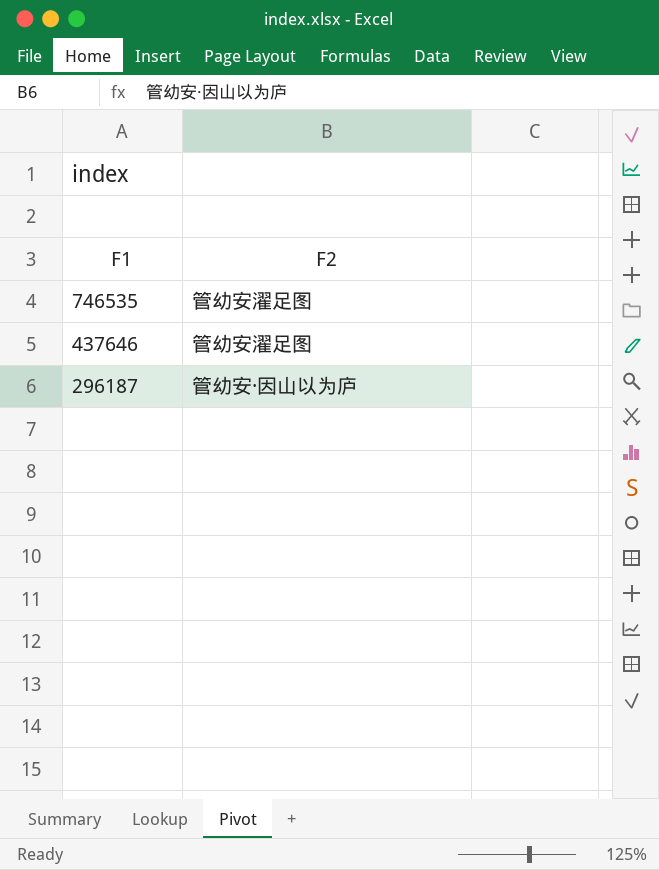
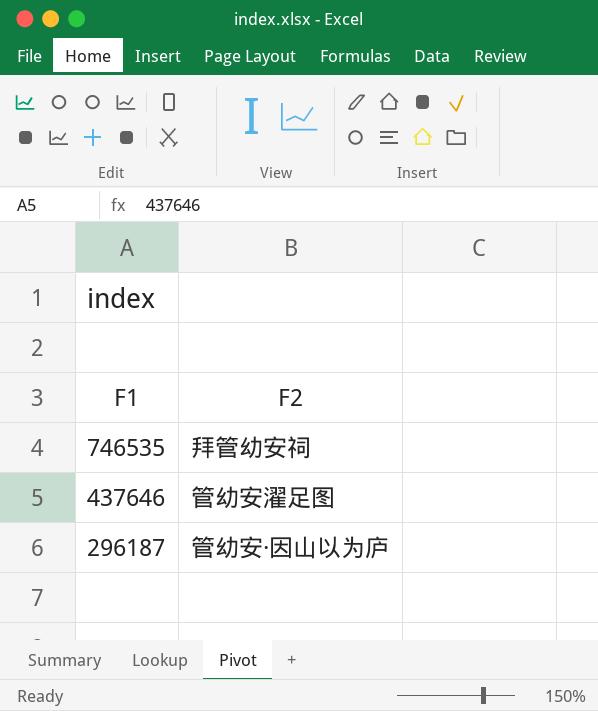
746535 | F2: 管幼安濯足图 -> 拜管幼安祠

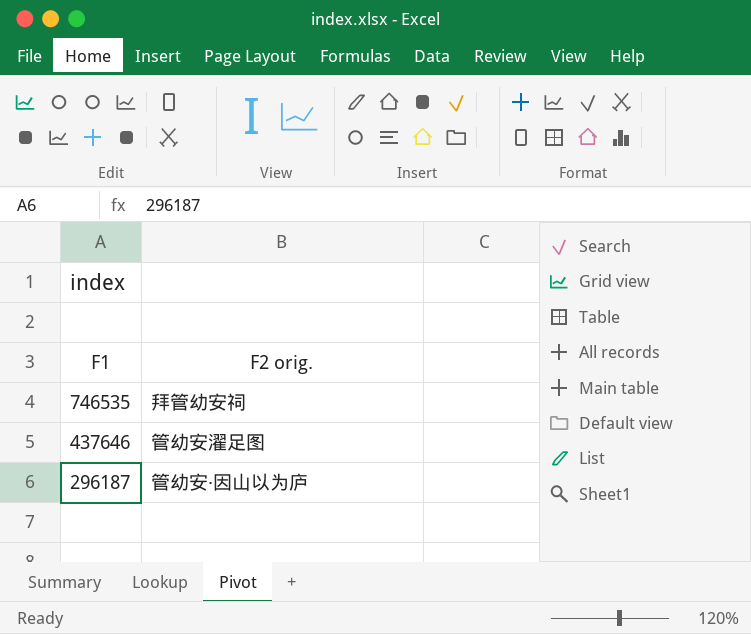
column name: F2 -> F2 orig.

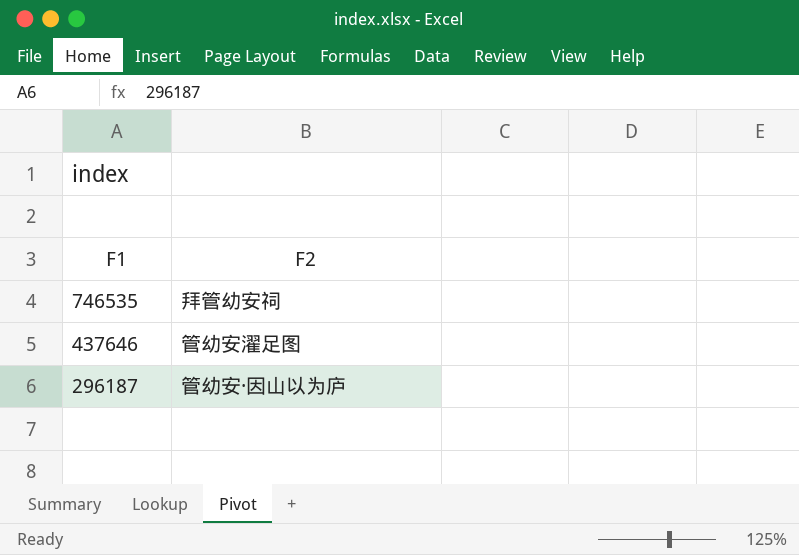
column name: F2 orig. -> F2

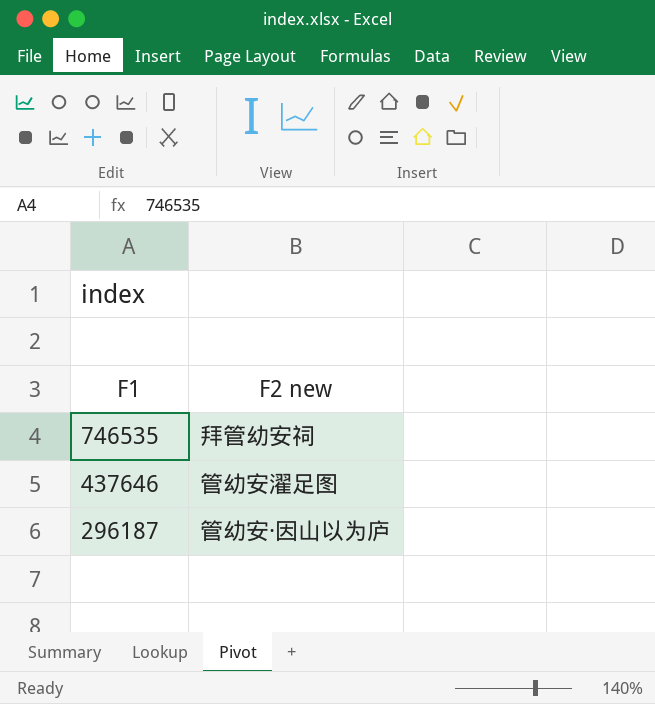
column name: F2 -> F2 new

